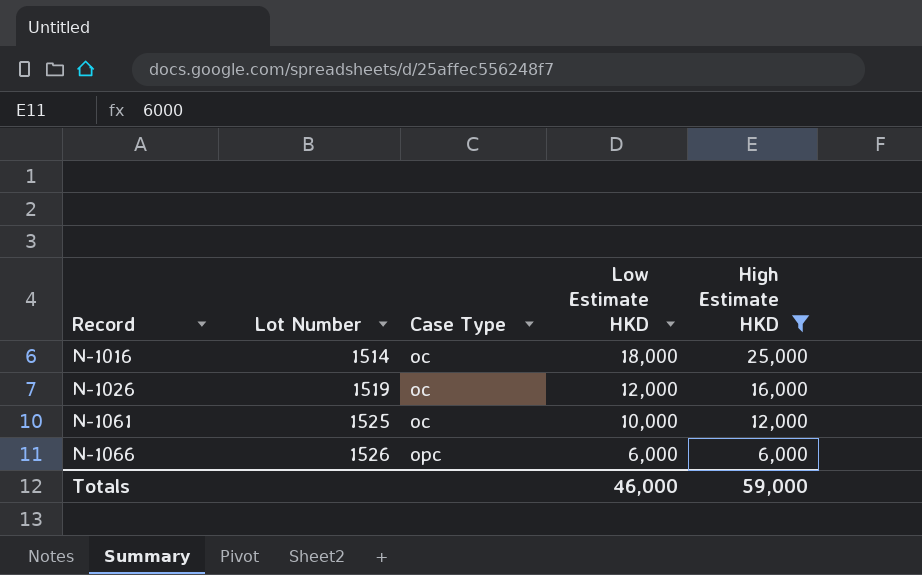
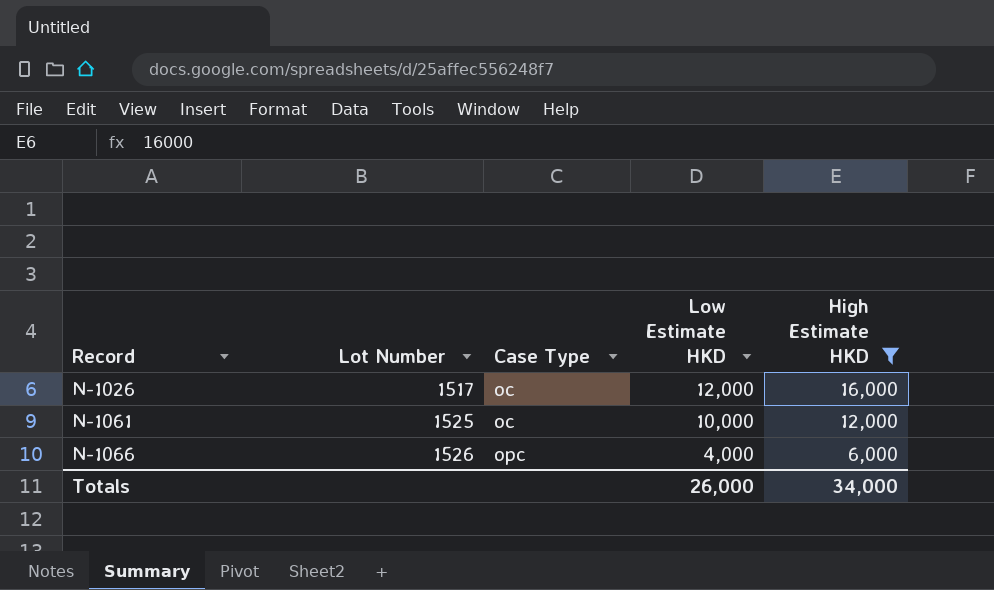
row N-1016: 1514 | oc | 18,000 | 25,000 -> none
N-1026 | Lot Number: 1519 -> 1517
N-1066 | Low Estimate HKD: 6,000 -> 4,000
Totals | Low Estimate HKD: 46,000 -> 26,000
Totals | High Estimate HKD: 59,000 -> 34,000

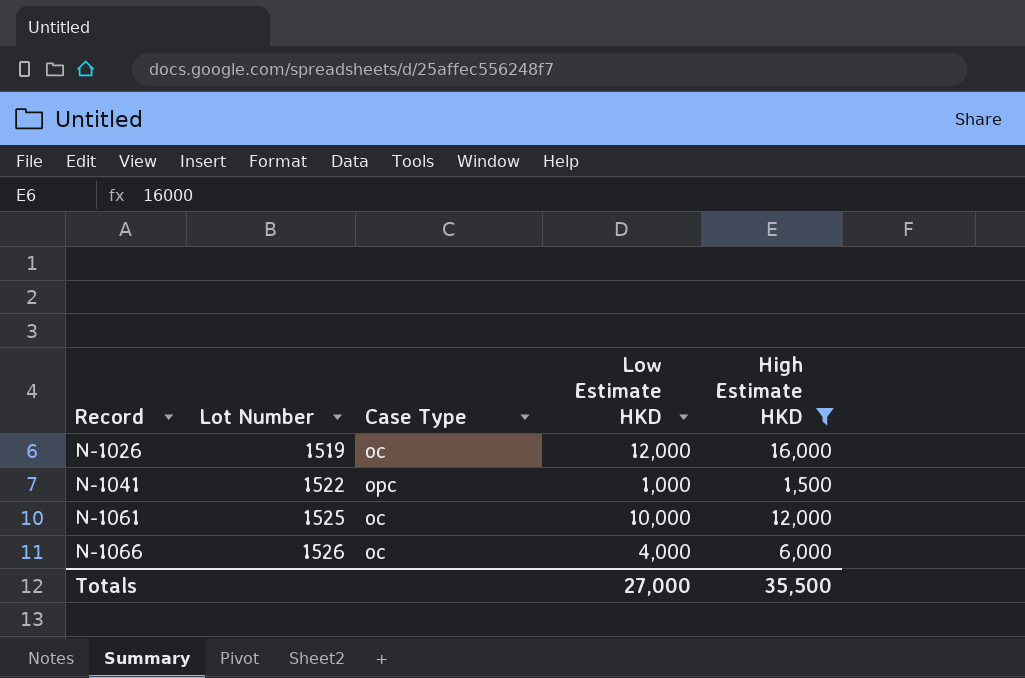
N-1026 | Lot Number: 1517 -> 1519
row N-1041: none -> 1522 | opc | 1,000 | 1,500
N-1066 | Case Type: opc -> oc
Totals | Low Estimate HKD: 26,000 -> 27,000
Totals | High Estimate HKD: 34,000 -> 35,500

